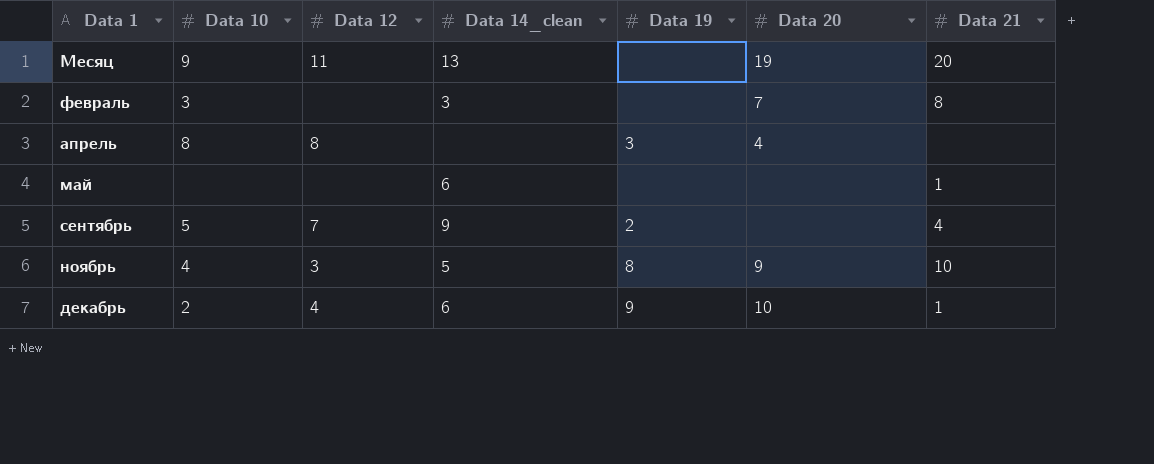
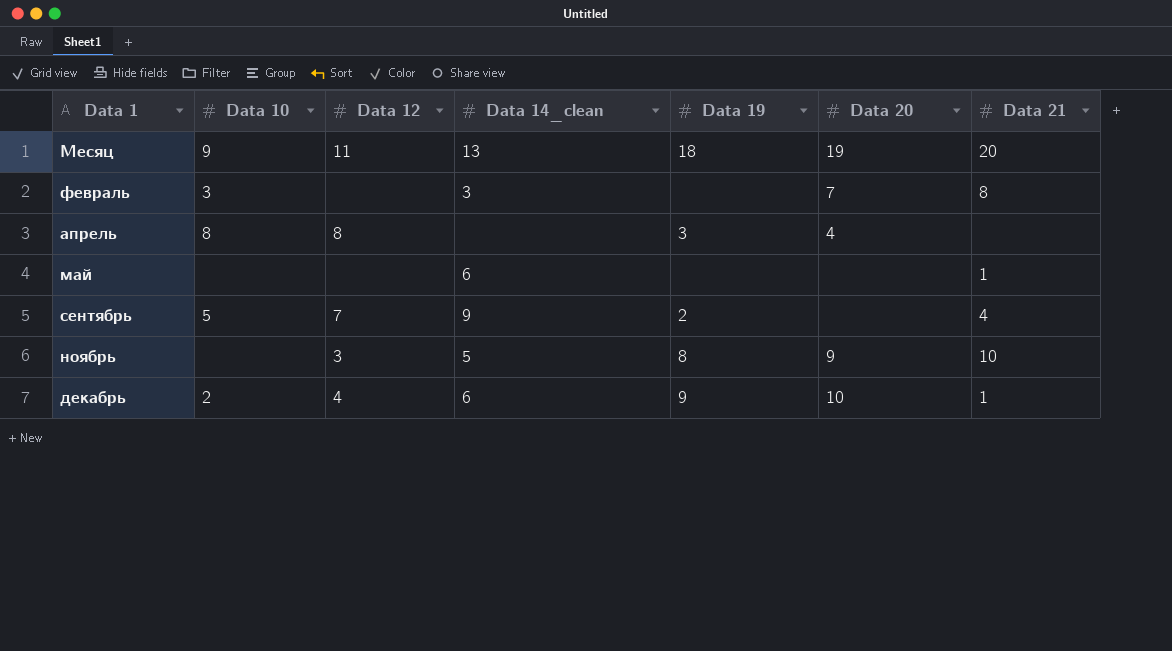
Месяц | Data 19: none -> 18
ноябрь | Data 10: 4 -> none

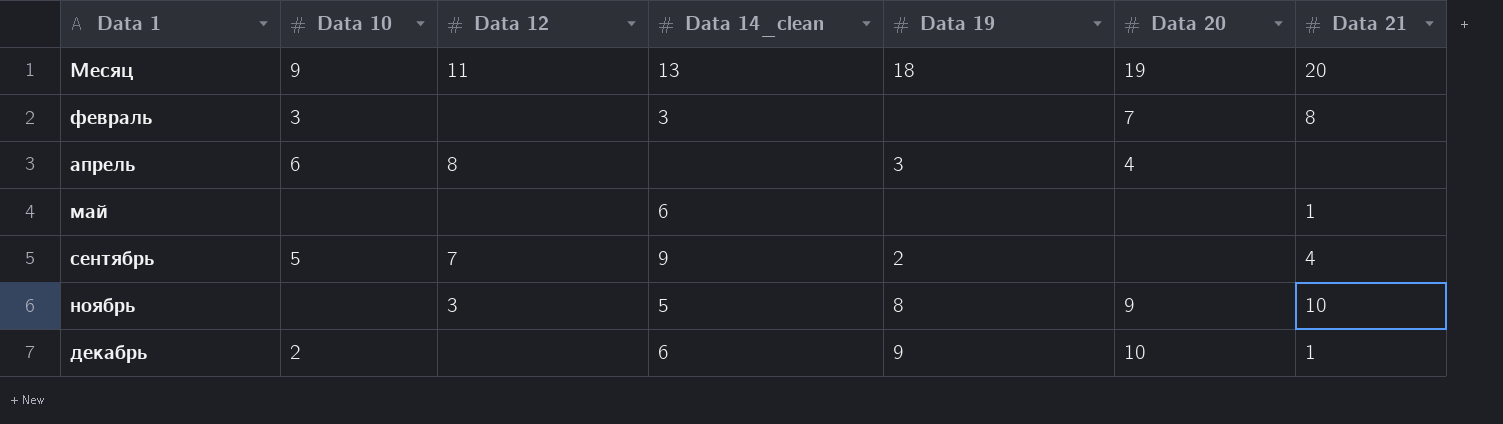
апрель | Data 10: 8 -> 6
декабрь | Data 12: 4 -> none

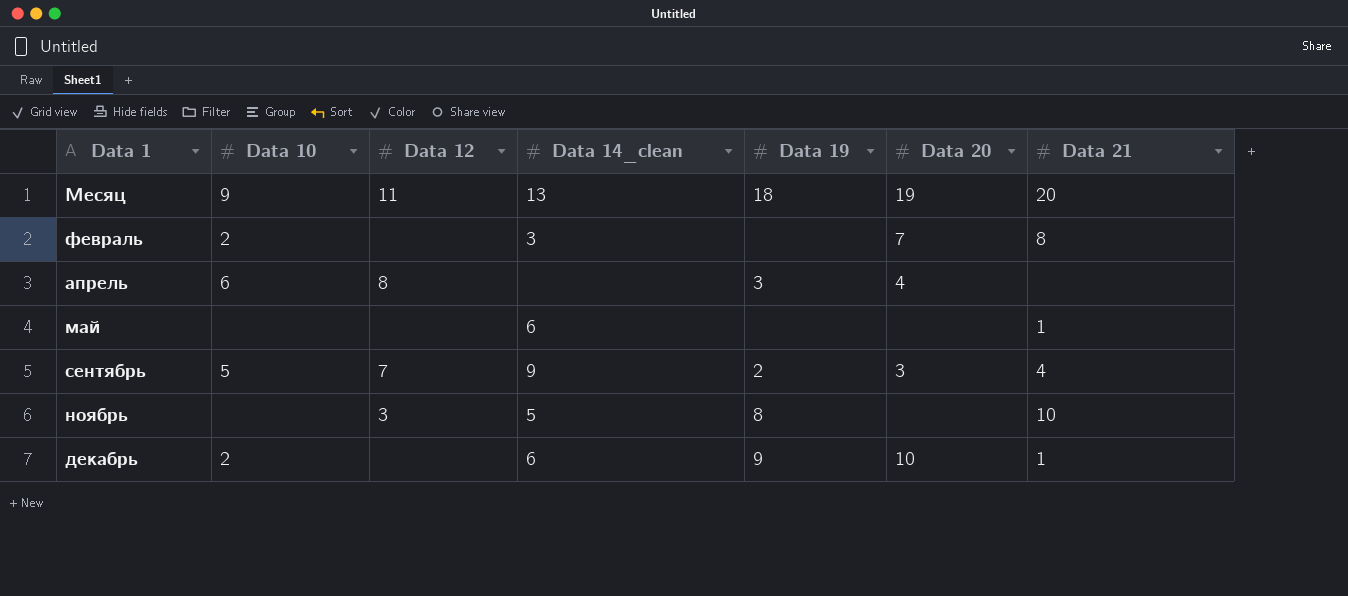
февраль | Data 10: 3 -> 2
сентябрь | Data 20: none -> 3
ноябрь | Data 20: 9 -> none

